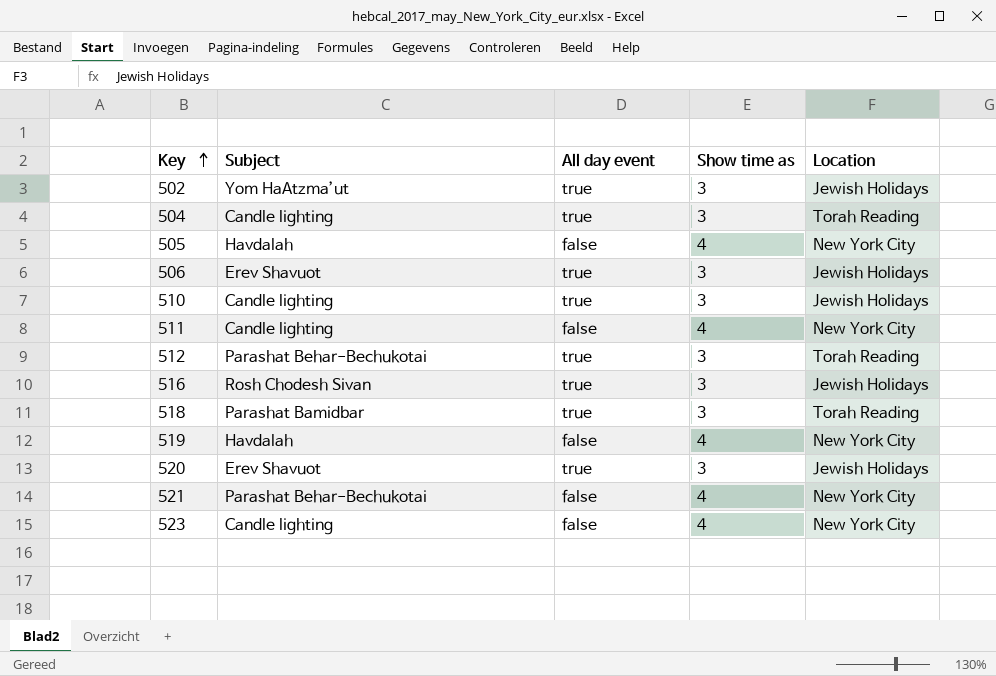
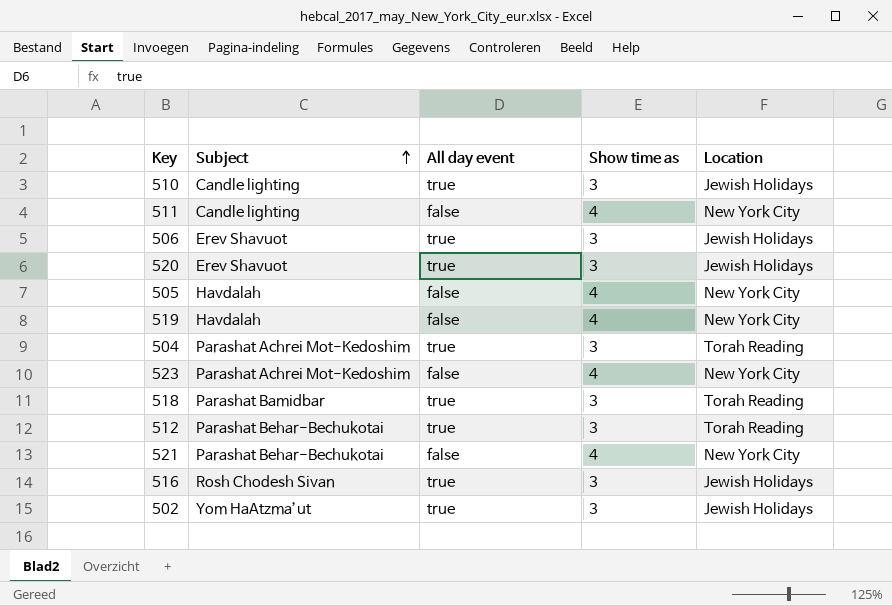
row order: Key ascending -> Subject ascending
504 | Subject: Candle lighting -> Parashat Achrei Mot-Kedoshim
523 | Subject: Candle lighting -> Parashat Achrei Mot-Kedoshim

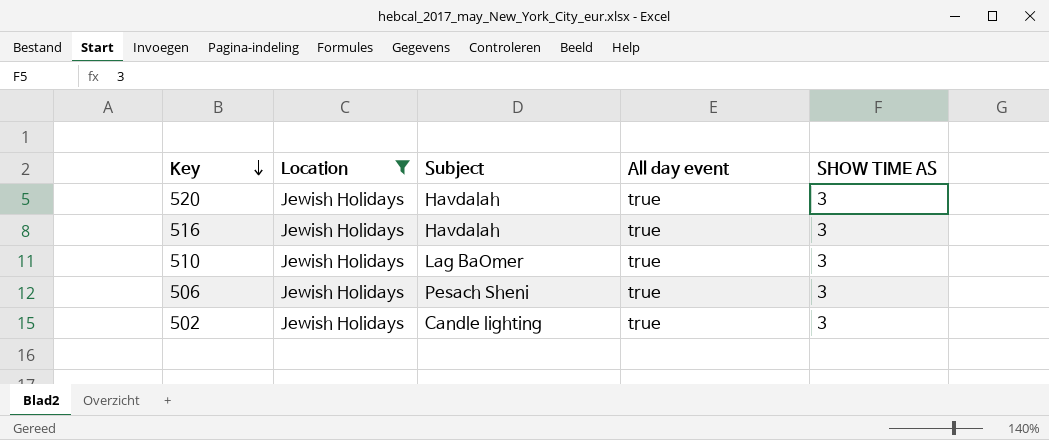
filter: none -> Location = Jewish Holidays
row order: Subject ascending -> Key descending
column Location | position: 5 -> 2
column name: Show time as -> SHOW TIME AS
520 | Subject: Erev Shavuot -> Havdalah
516 | Subject: Rosh Chodesh Sivan -> Havdalah
510 | Subject: Candle lighting -> Lag BaOmer
506 | Subject: Erev Shavuot -> Pesach Sheni
502 | Subject: Yom HaAtzma’ut -> Candle lighting

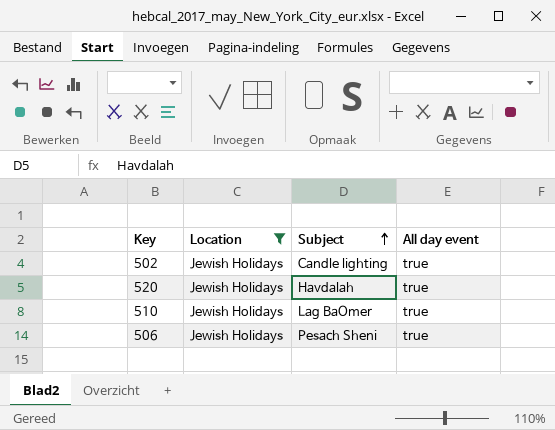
row order: Key descending -> Subject ascending
column SHOW TIME AS | position: 5 -> none
row 516: Jewish Holidays | Havdalah | true | 3 -> none

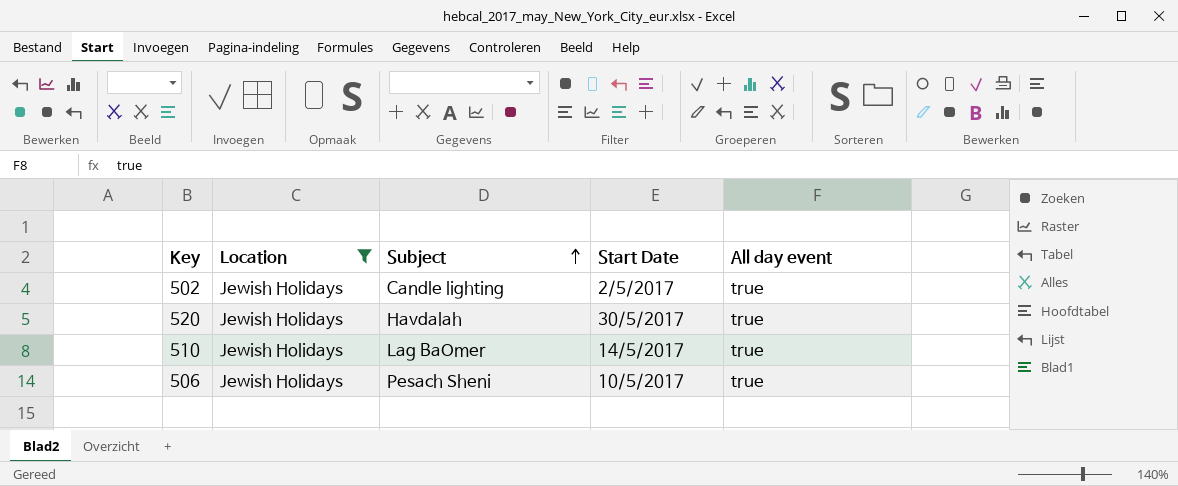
column Start Date | position: none -> 4

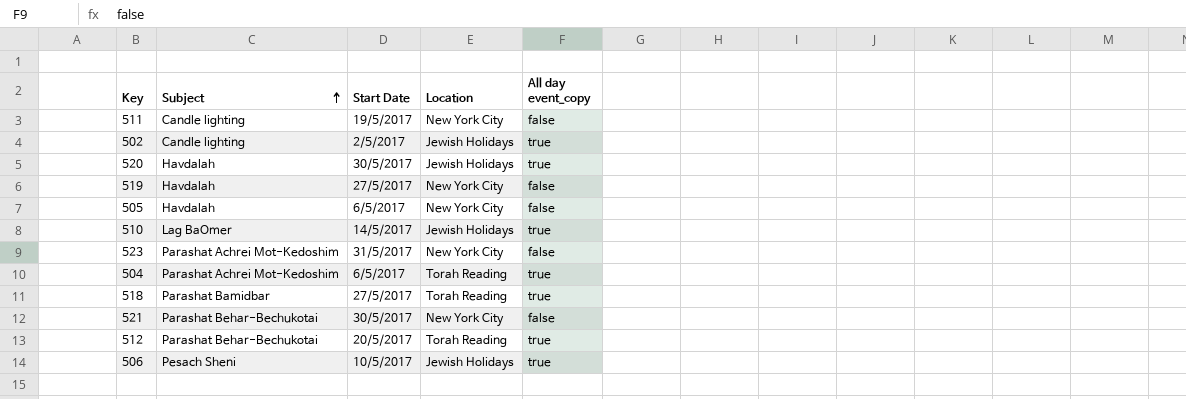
filter: Location = Jewish Holidays -> none
column Location | position: 2 -> 4
column name: All day event -> All day event_copy

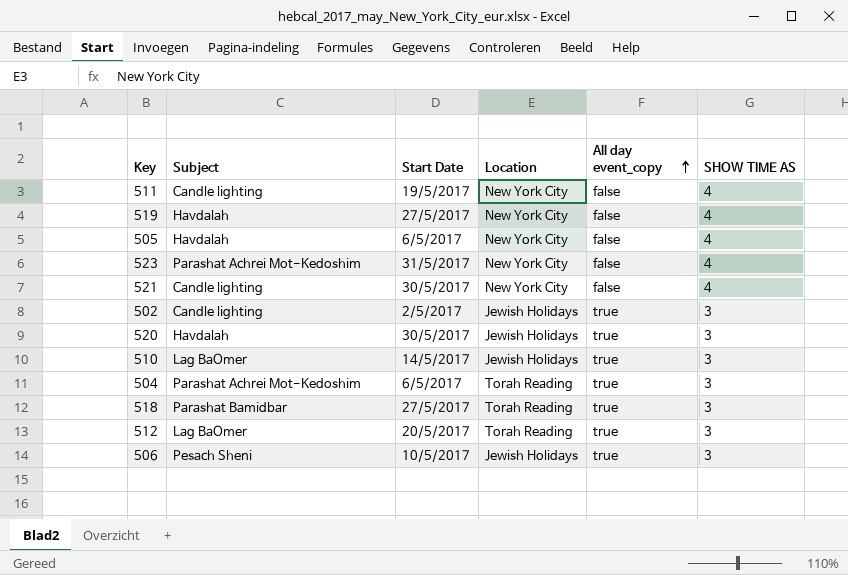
row order: Subject ascending -> All day event_copy ascending
column SHOW TIME AS | position: none -> 6
521 | Subject: Parashat Behar-Bechukotai -> Candle lighting
512 | Subject: Parashat Behar-Bechukotai -> Lag BaOmer

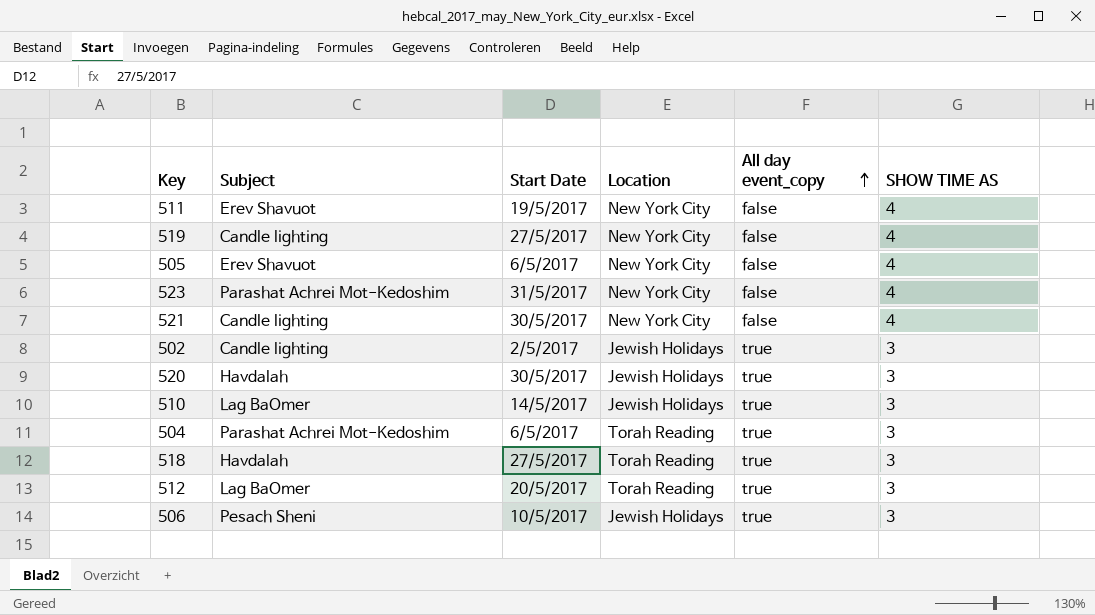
511 | Subject: Candle lighting -> Erev Shavuot
519 | Subject: Havdalah -> Candle lighting
505 | Subject: Havdalah -> Erev Shavuot
518 | Subject: Parashat Bamidbar -> Havdalah

